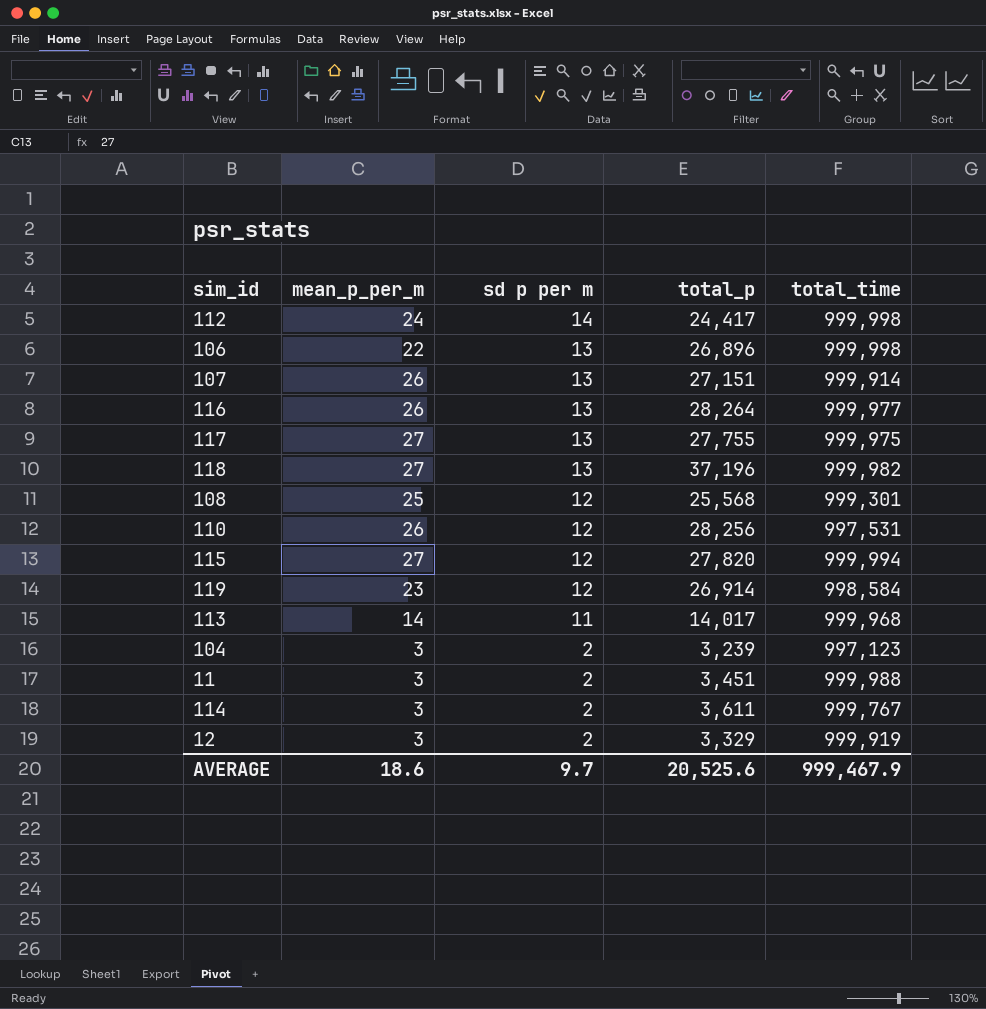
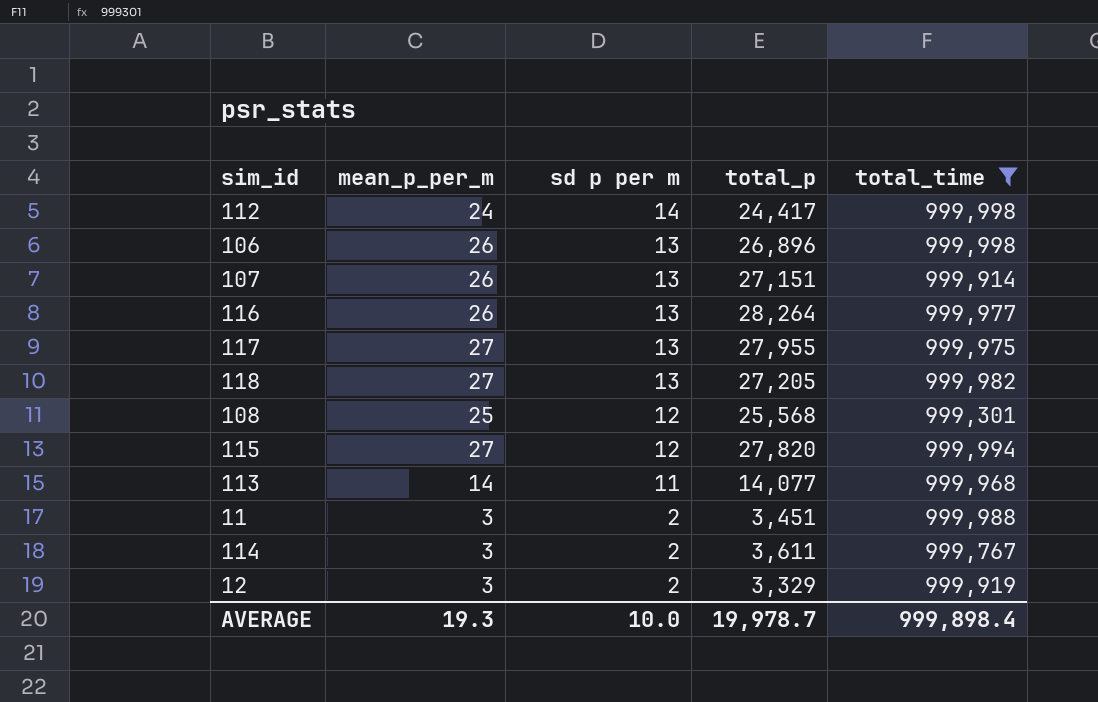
filter: none -> total_time >= 999,301
106 | mean_p_per_m: 22 -> 26
117 | total_p: 27,755 -> 27,955
118 | total_p: 37,196 -> 27,205
113 | total_p: 14,017 -> 14,077
AVERAGE | mean_p_per_m: 18.6 -> 19.3
AVERAGE | sd p per m: 9.7 -> 10.0
AVERAGE | total_p: 20,525.6 -> 19,978.7
AVERAGE | total_time: 999,467.9 -> 999,898.4

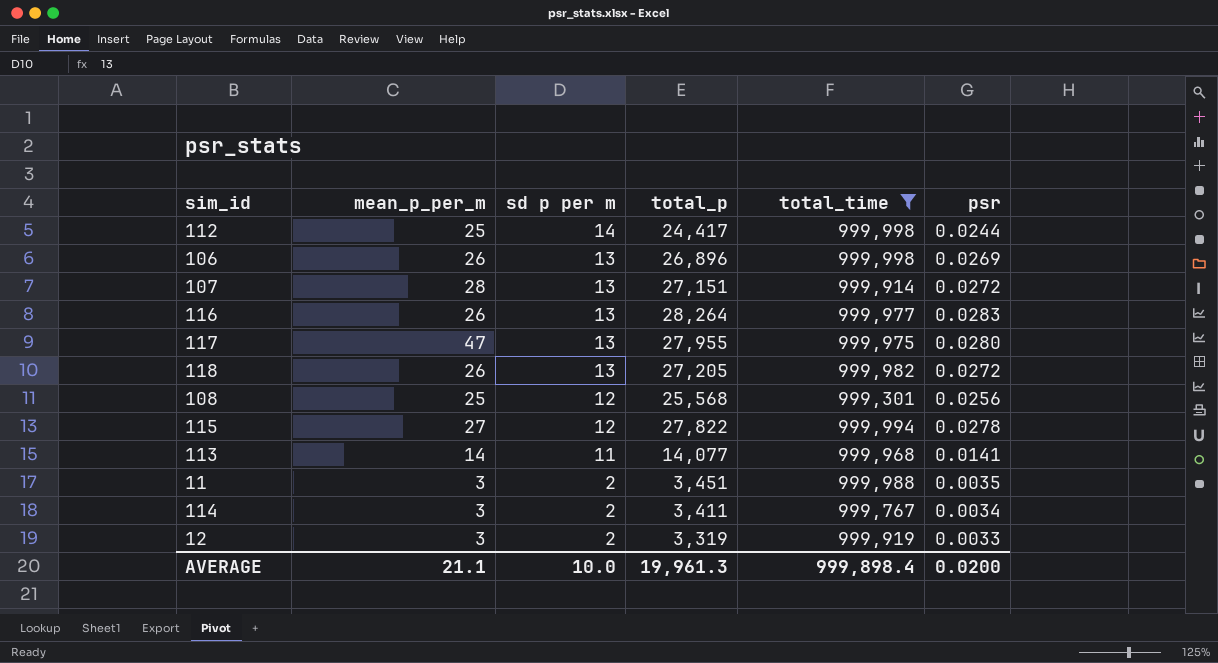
column psr | formula: none -> [total_p] / [total_time]
112 | mean_p_per_m: 24 -> 25
107 | mean_p_per_m: 26 -> 28
117 | mean_p_per_m: 27 -> 47
118 | mean_p_per_m: 27 -> 26
115 | total_p: 27,820 -> 27,822
114 | total_p: 3,611 -> 3,411
12 | total_p: 3,329 -> 3,319
AVERAGE | mean_p_per_m: 19.3 -> 21.1
AVERAGE | total_p: 19,978.7 -> 19,961.3

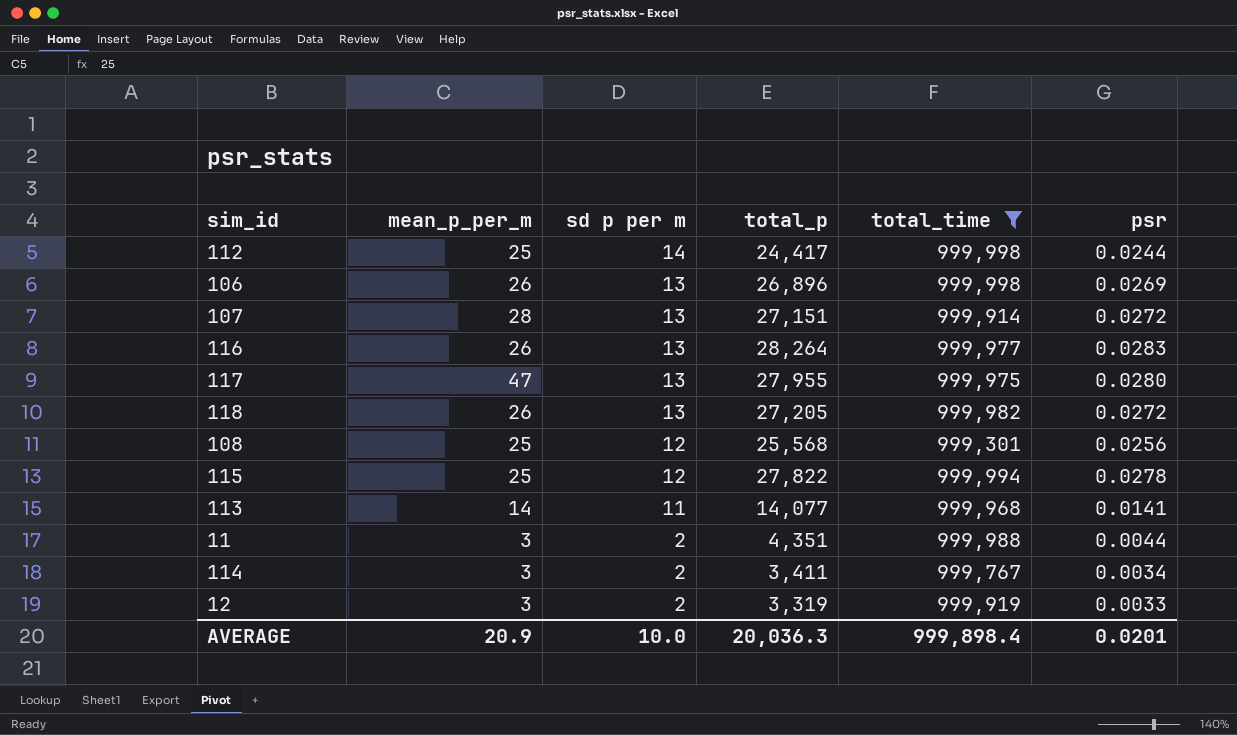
115 | mean_p_per_m: 27 -> 25
11 | total_p: 3,451 -> 4,351
11 | psr: 0.0035 -> 0.0044
AVERAGE | mean_p_per_m: 21.1 -> 20.9
AVERAGE | total_p: 19,961.3 -> 20,036.3
AVERAGE | psr: 0.0200 -> 0.0201

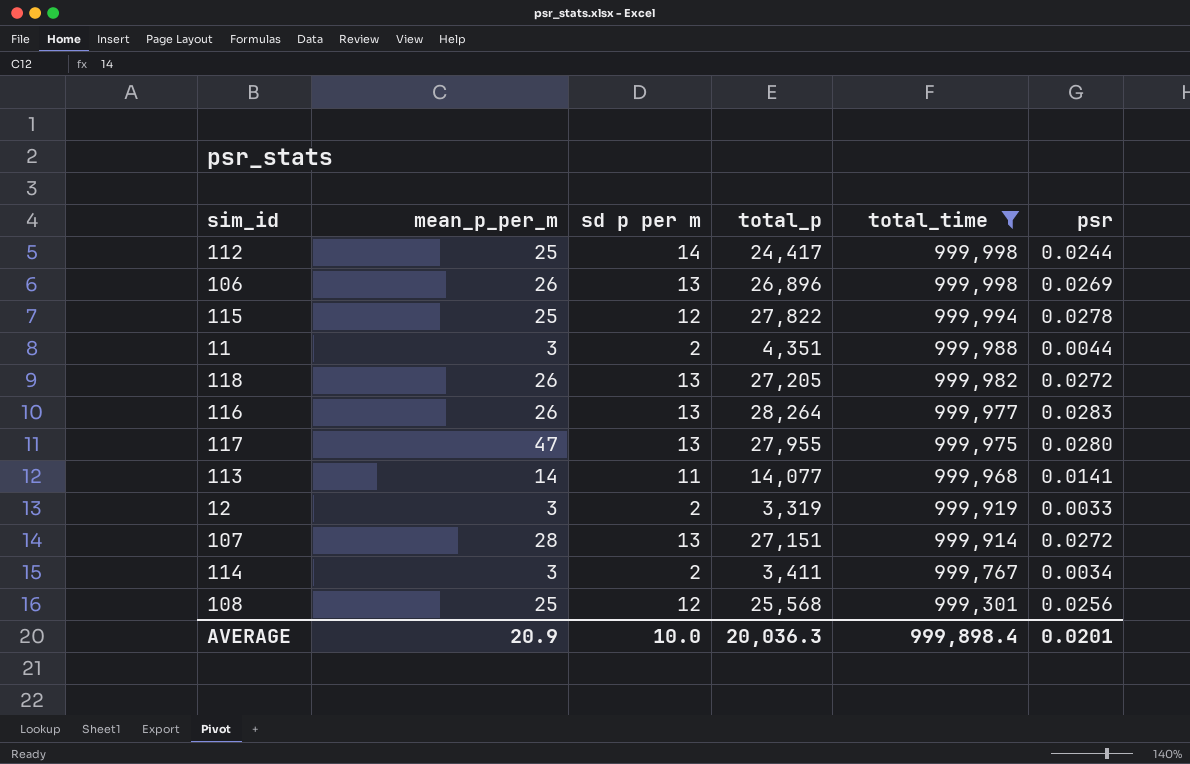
row order: sd p per m descending -> total_time descending

